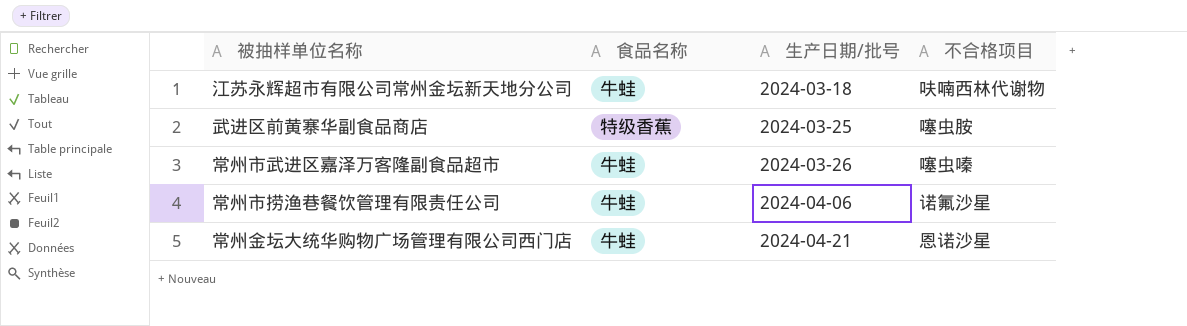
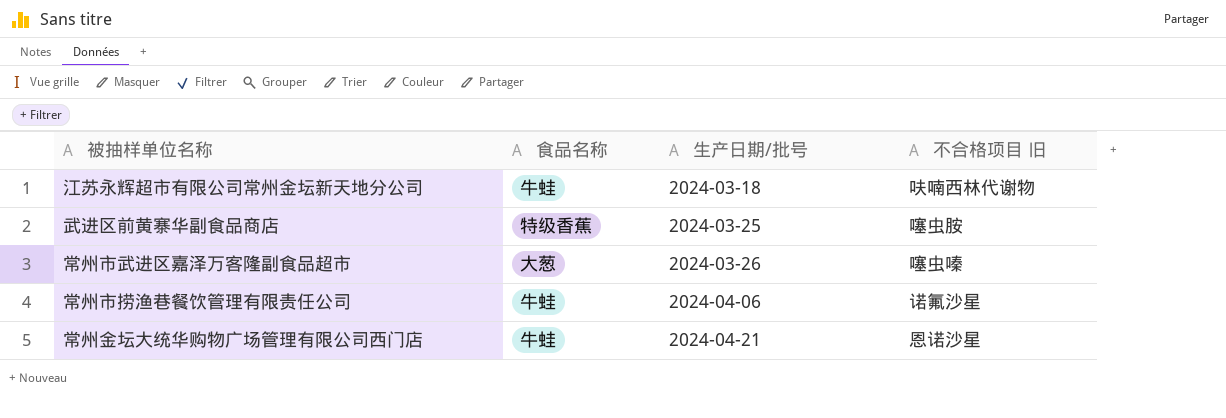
column name: 不合格项目 -> 不合格项目 旧
常州市武进区嘉泽万客隆副食品超市 | 食品名称: 牛蛙 -> 大葱

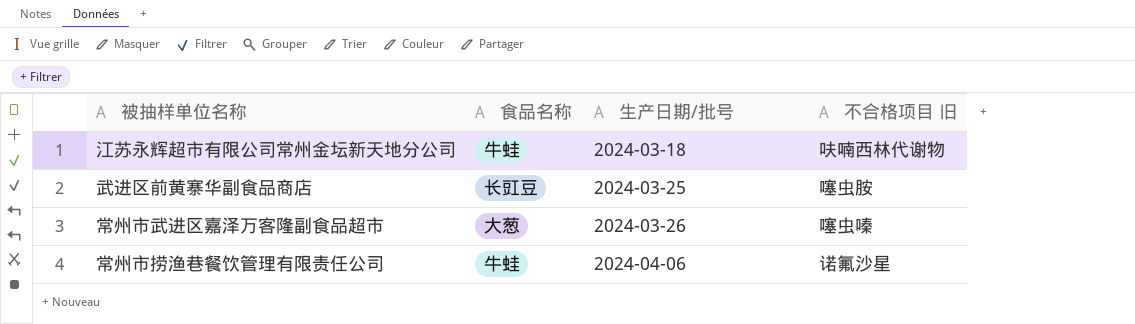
row 常州金坛大统华购物广场管理有限公司西门店: 牛蛙 | 2024-04-21 | 恩诺沙星 -> none
武进区前黄寨华副食品商店 | 食品名称: 特级香蕉 -> 长豇豆

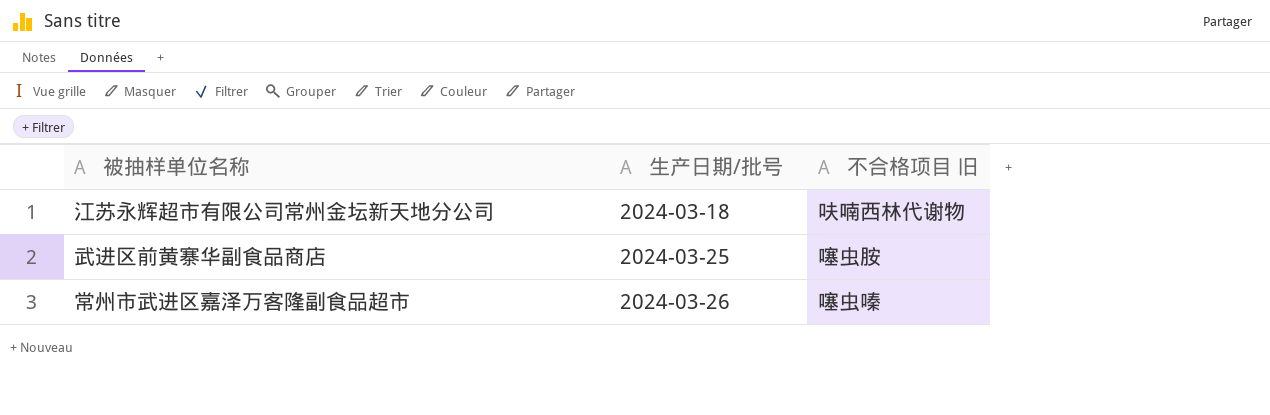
column 食品名称 | position: 2 -> none
row 常州市捞渔巷餐饮管理有限责任公司: 牛蛙 | 2024-04-06 | 诺氟沙星 -> none

